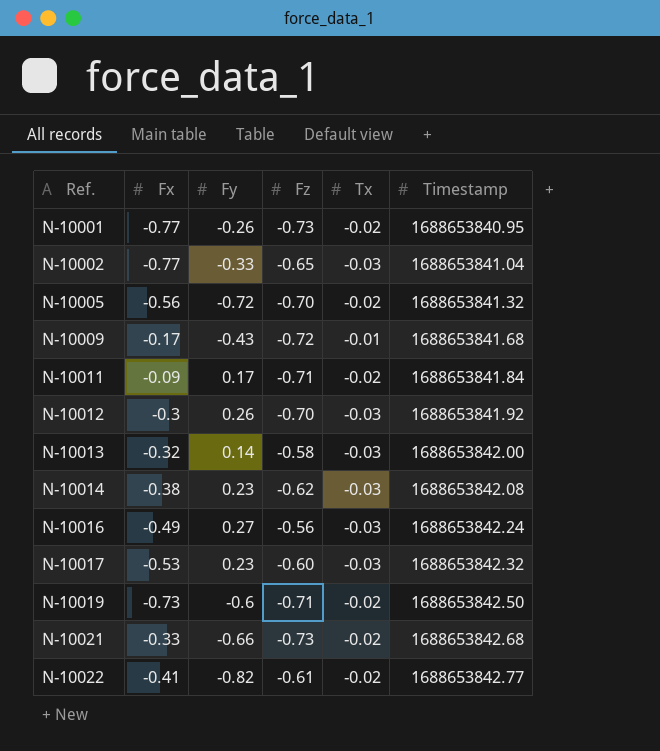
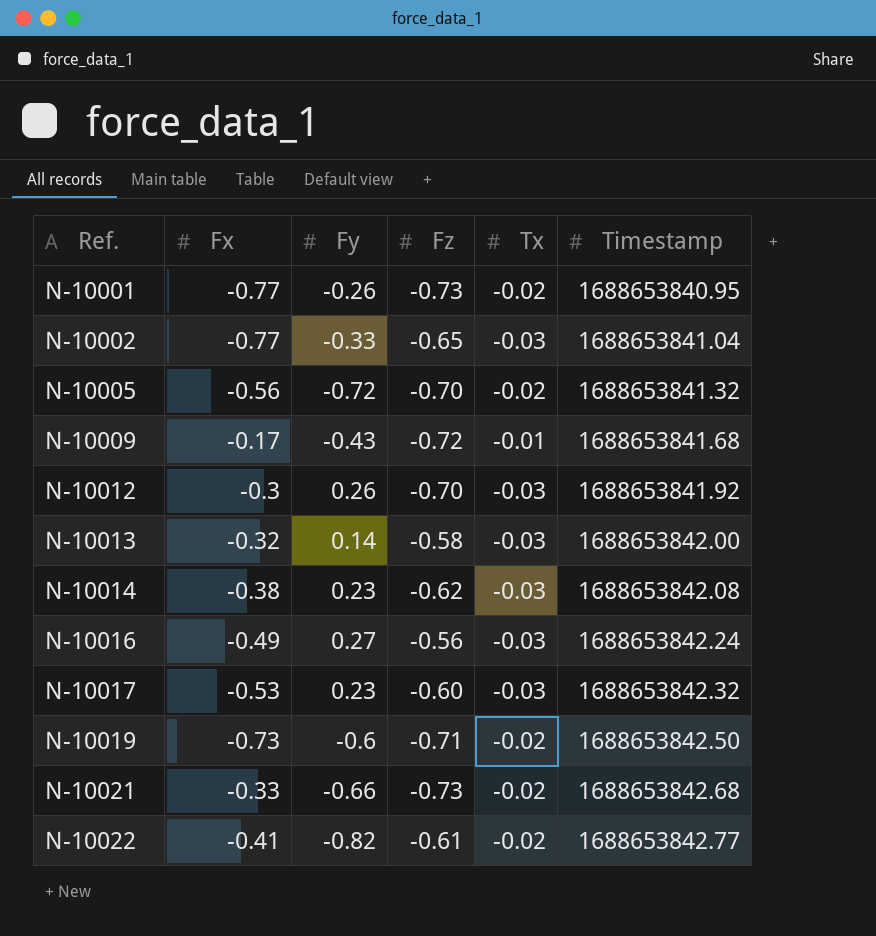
row N-10011: -0.09 | 0.17 | -0.71 | -0.02 | 1688653841.84 -> none

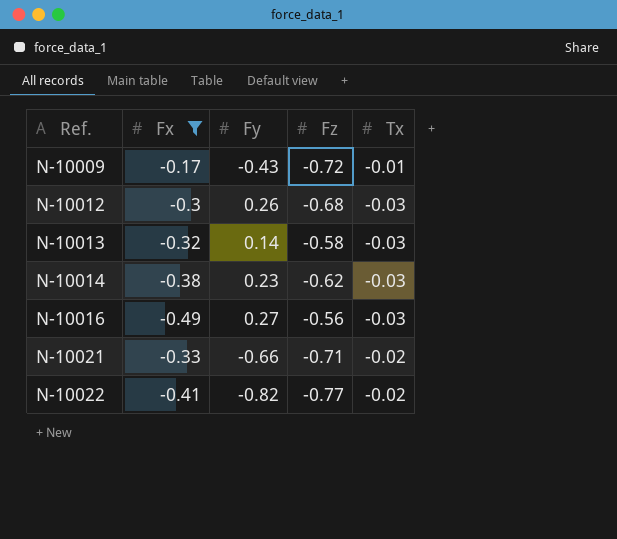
filter: none -> Fx >= -0.49
column Timestamp | position: 6 -> none
N-10012 | Fz: -0.70 -> -0.68
N-10021 | Fz: -0.73 -> -0.71
N-10022 | Fz: -0.61 -> -0.77

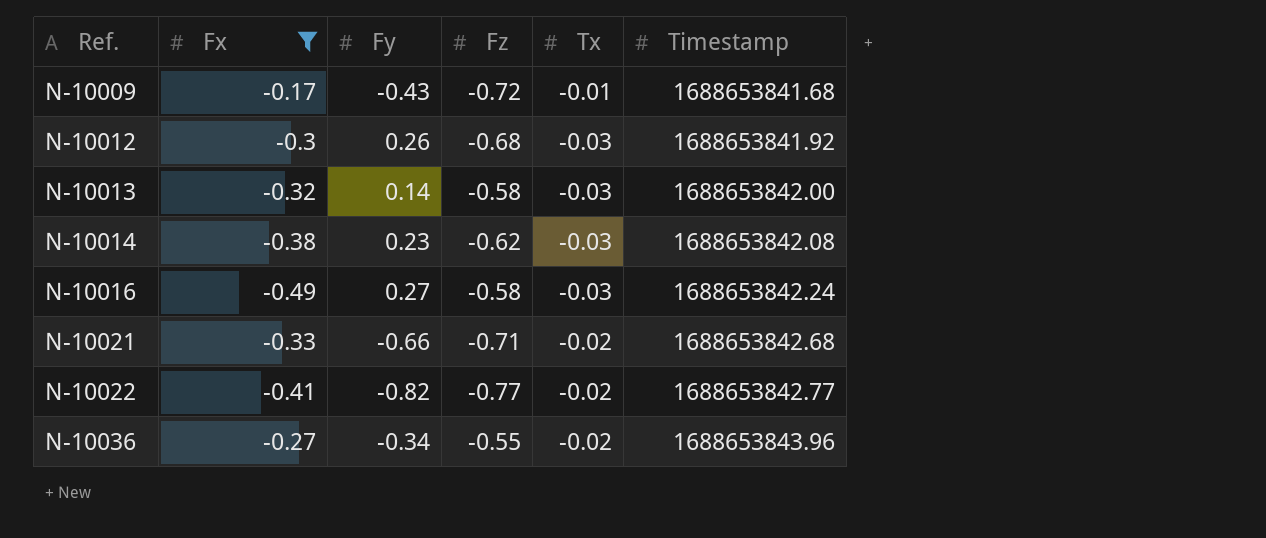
column Timestamp | position: none -> 6
N-10016 | Fz: -0.56 -> -0.58
row N-10036: none -> -0.27 | -0.34 | -0.55 | -0.02 | 1688653843.96

